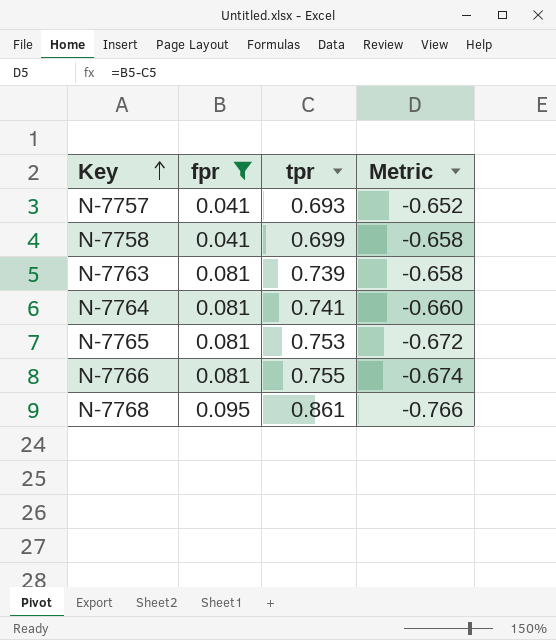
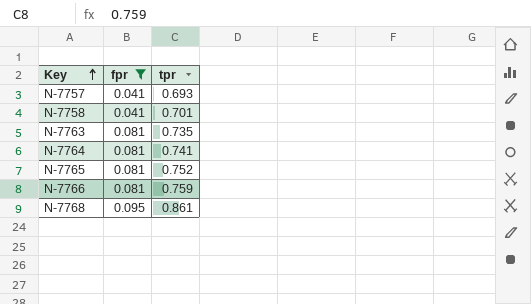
column Metric | formula: [fpr] - [tpr] -> none
N-7758 | tpr: 0.699 -> 0.701
N-7763 | tpr: 0.739 -> 0.735
N-7765 | tpr: 0.753 -> 0.752
N-7766 | tpr: 0.755 -> 0.759

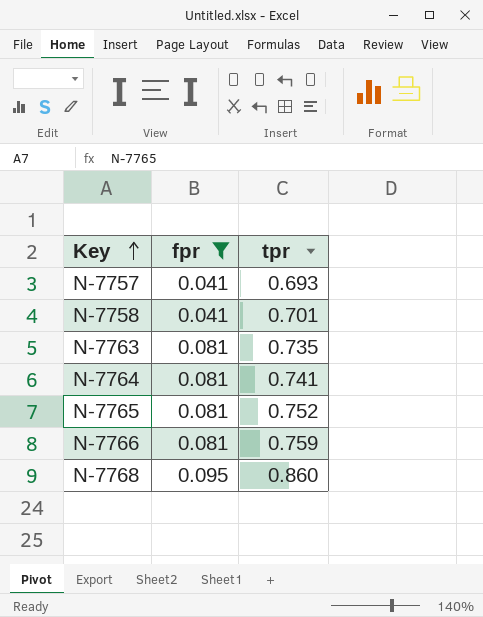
N-7768 | tpr: 0.861 -> 0.860

